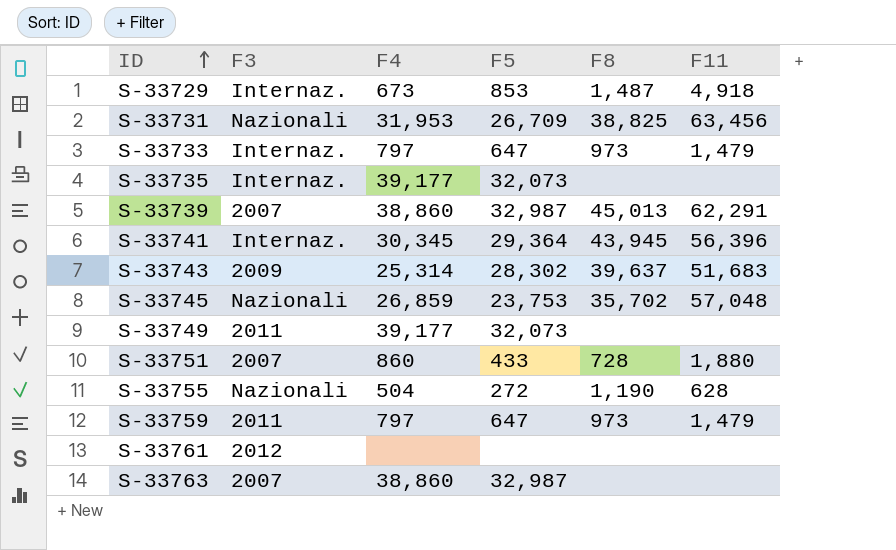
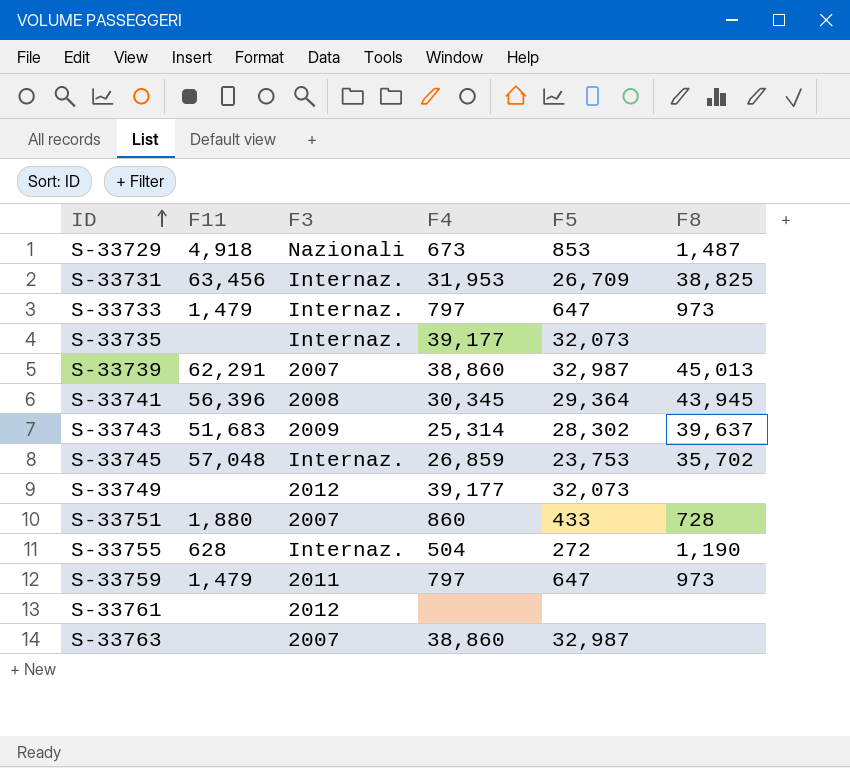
column F11 | position: 6 -> 2
S-33729 | F3: Internaz. -> Nazionali
S-33731 | F3: Nazionali -> Internaz.
S-33741 | F3: Internaz. -> 2008
S-33745 | F3: Nazionali -> Internaz.
S-33749 | F3: 2011 -> 2012
S-33755 | F3: Nazionali -> Internaz.

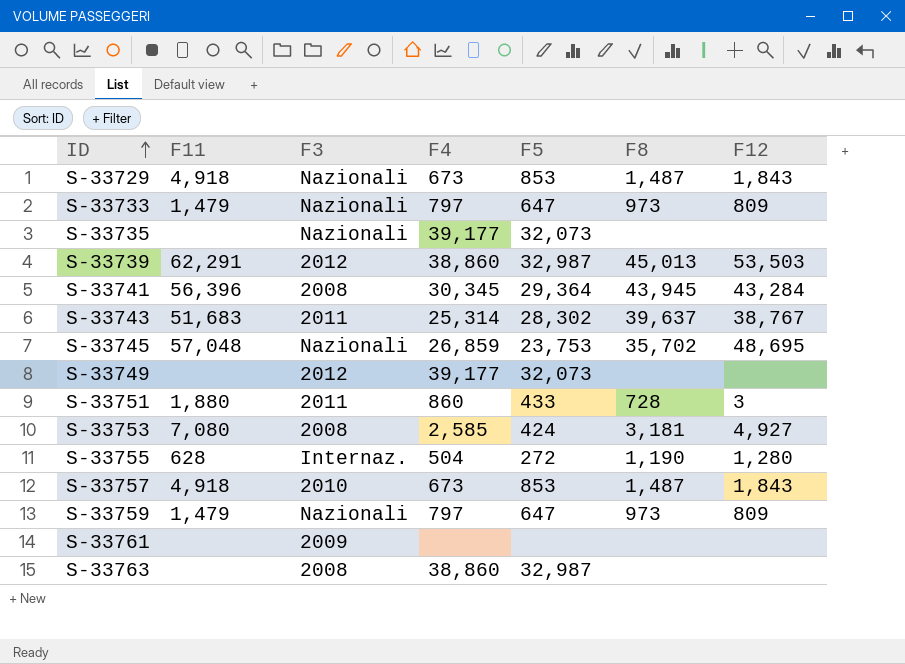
column F12 | position: none -> 7
row S-33731: 63,456 | Internaz. | 31,953 | 26,709 | 38,825 -> none
S-33733 | F3: Internaz. -> Nazionali
S-33735 | F3: Internaz. -> Nazionali
S-33739 | F3: 2007 -> 2012
S-33743 | F3: 2009 -> 2011
S-33745 | F3: Internaz. -> Nazionali
S-33751 | F3: 2007 -> 2011
row S-33753: none -> 7,080 | 2008 | 2,585 | 424 | 3,181 | 4,927
row S-33757: none -> 4,918 | 2010 | 673 | 853 | 1,487 | 1,843
S-33759 | F3: 2011 -> Nazionali
S-33761 | F3: 2012 -> 2009
S-33763 | F3: 2007 -> 2008

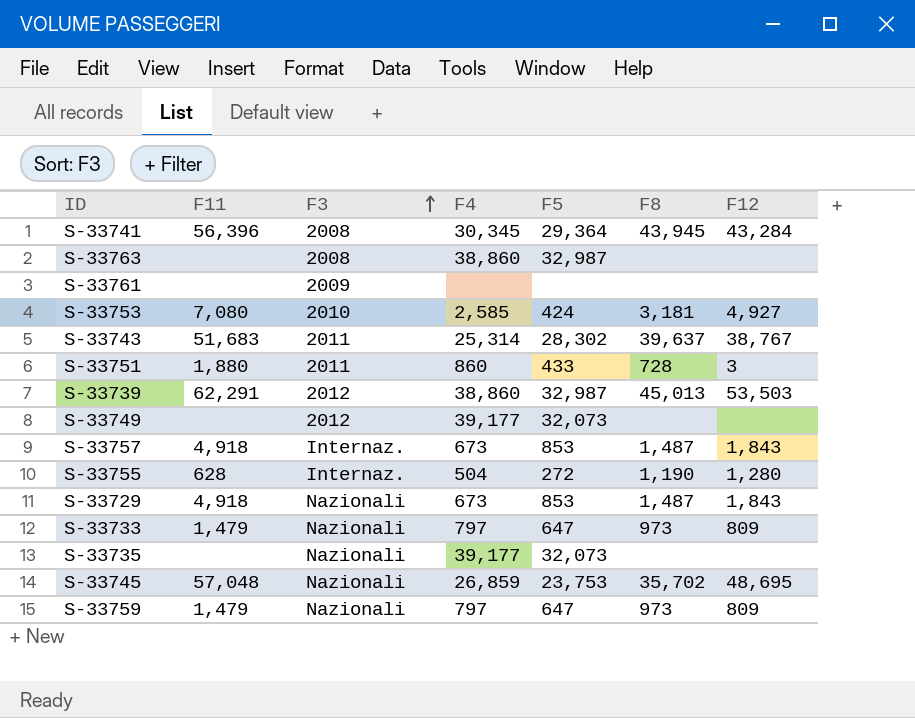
row order: ID ascending -> F3 ascending
S-33753 | F3: 2008 -> 2010
S-33757 | F3: 2010 -> Internaz.

